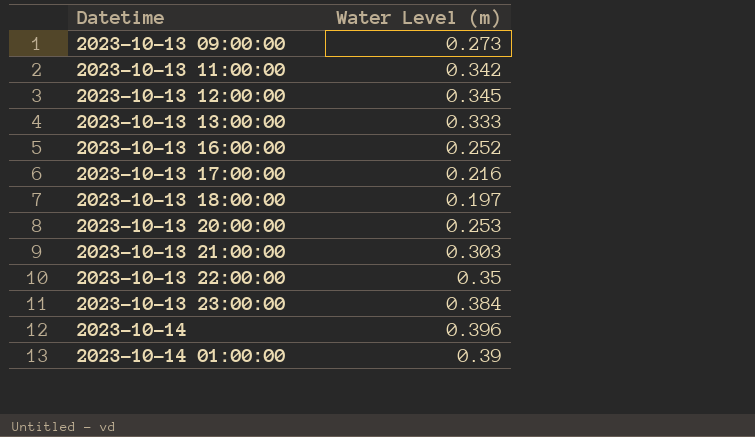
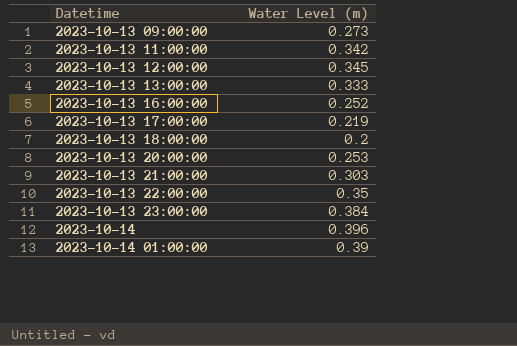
2023-10-13 17:00:00 | Water Level (m): 0.216 -> 0.219
2023-10-13 18:00:00 | Water Level (m): 0.197 -> 0.2

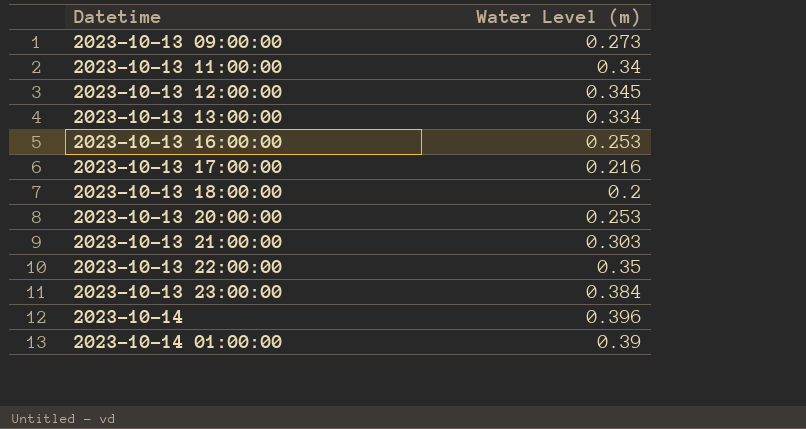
2023-10-13 11:00:00 | Water Level (m): 0.342 -> 0.34
2023-10-13 13:00:00 | Water Level (m): 0.333 -> 0.334
2023-10-13 16:00:00 | Water Level (m): 0.252 -> 0.253
2023-10-13 17:00:00 | Water Level (m): 0.219 -> 0.216

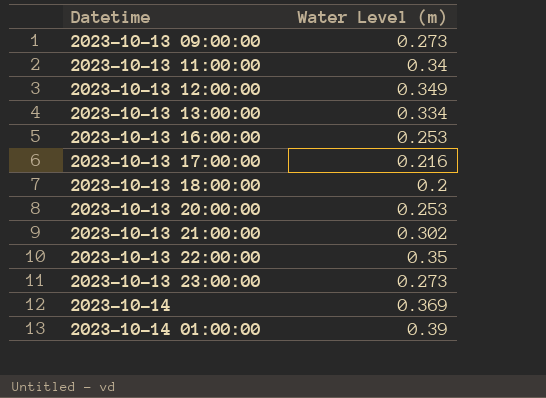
2023-10-13 12:00:00 | Water Level (m): 0.345 -> 0.349
2023-10-13 21:00:00 | Water Level (m): 0.303 -> 0.302
2023-10-13 23:00:00 | Water Level (m): 0.384 -> 0.273
2023-10-14 | Water Level (m): 0.396 -> 0.369

